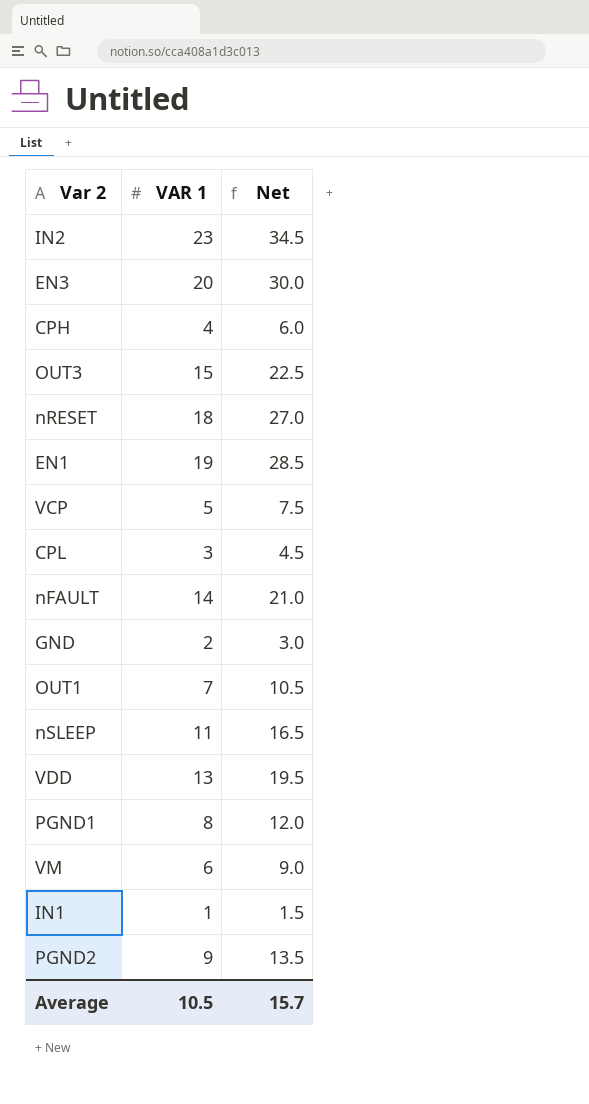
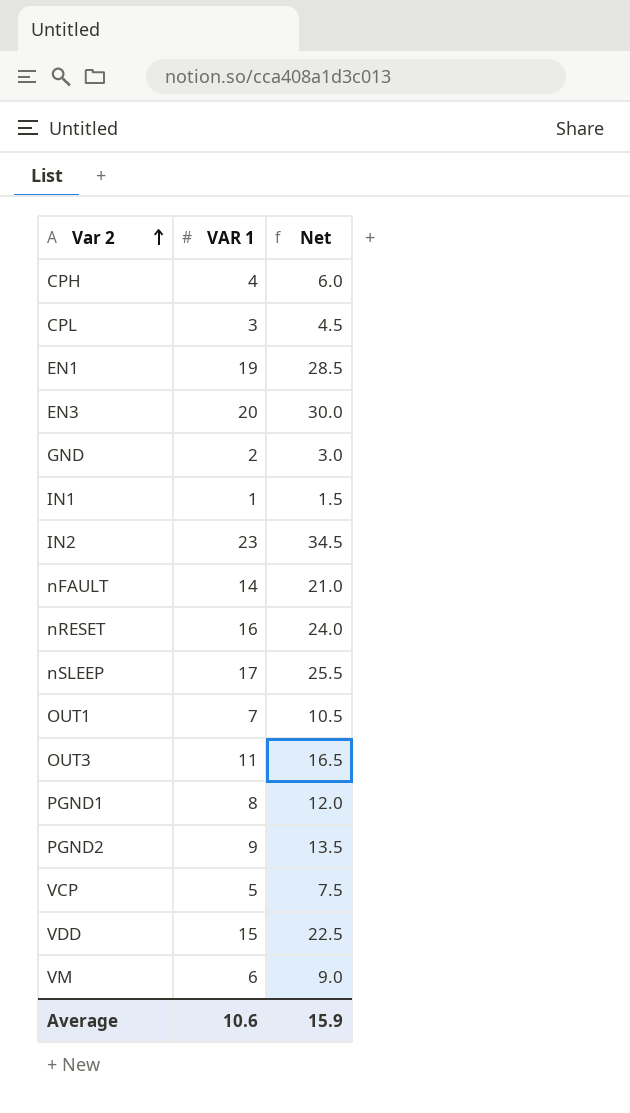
row order: none -> Var 2 ascending
nRESET | VAR 1: 18 -> 16
nRESET | Net: 27.0 -> 24.0
nSLEEP | VAR 1: 11 -> 17
nSLEEP | Net: 16.5 -> 25.5
OUT3 | VAR 1: 15 -> 11
OUT3 | Net: 22.5 -> 16.5
VDD | VAR 1: 13 -> 15
VDD | Net: 19.5 -> 22.5
Average | VAR 1: 10.5 -> 10.6
Average | Net: 15.7 -> 15.9

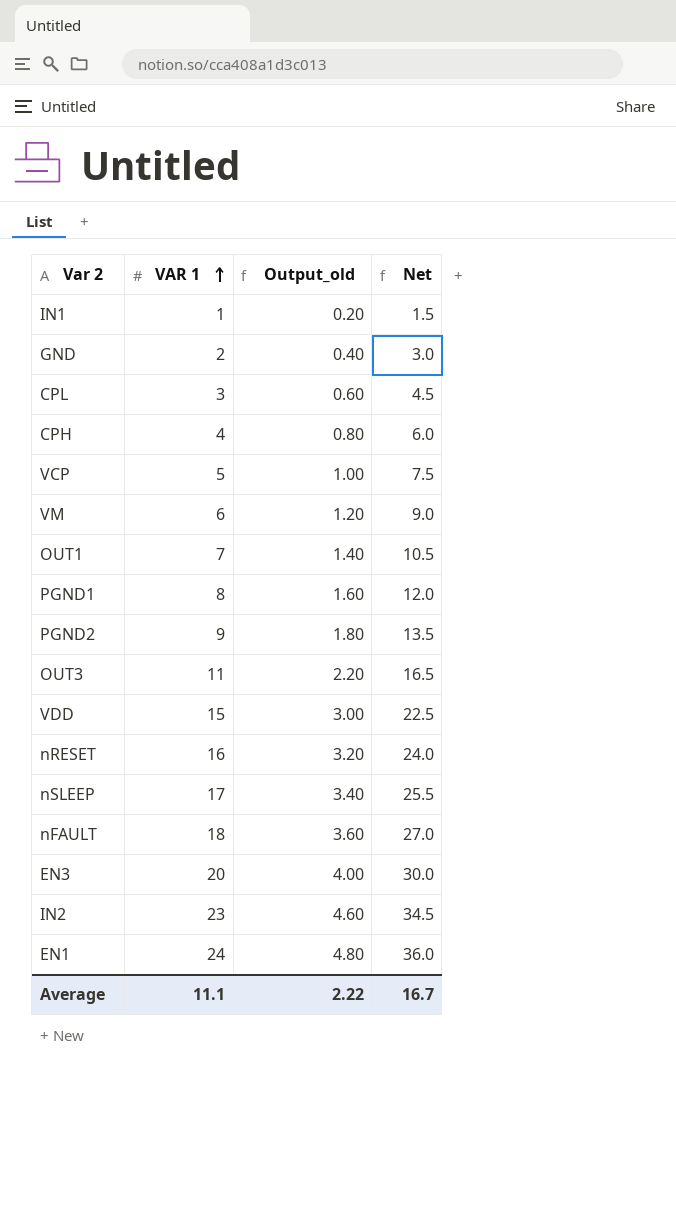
row order: Var 2 ascending -> VAR 1 ascending
column Output_old | formula: none -> [VAR 1] * 0.2
nFAULT | VAR 1: 14 -> 18
nFAULT | Net: 21.0 -> 27.0
EN1 | VAR 1: 19 -> 24
EN1 | Net: 28.5 -> 36.0
Average | VAR 1: 10.6 -> 11.1
Average | Net: 15.9 -> 16.7

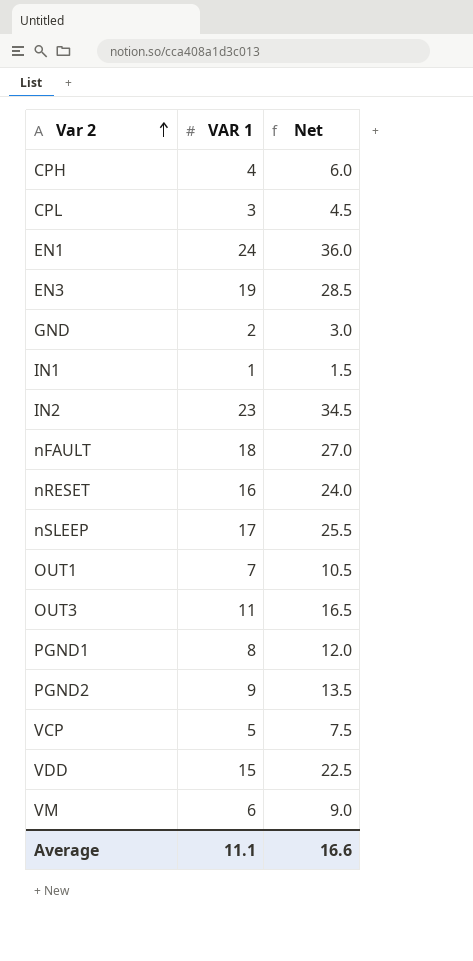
row order: VAR 1 ascending -> Var 2 ascending
column Output_old | formula: [VAR 1] * 0.2 -> none
EN3 | VAR 1: 20 -> 19
EN3 | Net: 30.0 -> 28.5
Average | Net: 16.7 -> 16.6

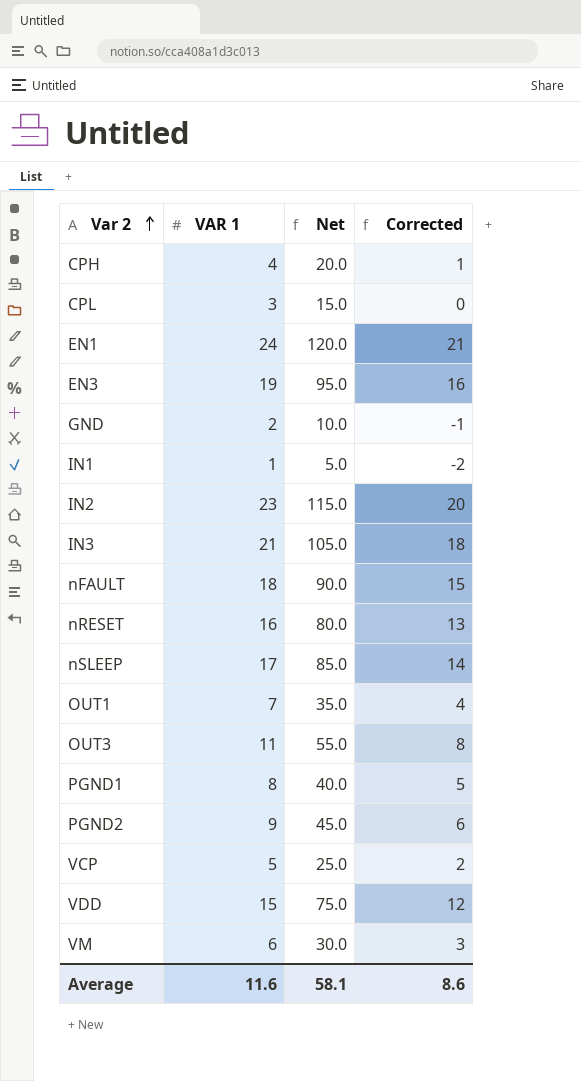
column Net | formula: [VAR 1] * 1.5 -> [VAR 1] * 5
column Corrected | formula: none -> [VAR 1] - 3
row IN3: none -> 21 | 105.0 | 18
Average | VAR 1: 11.1 -> 11.6
Average | Net: 16.6 -> 58.1

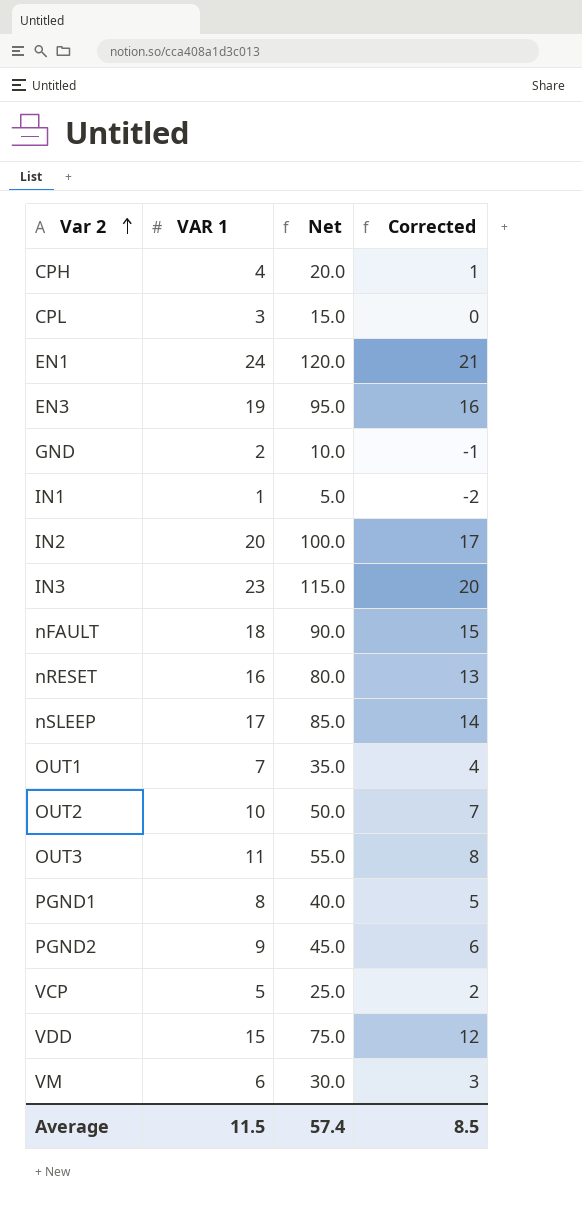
IN2 | VAR 1: 23 -> 20
IN2 | Net: 115.0 -> 100.0
IN2 | Corrected: 20 -> 17
IN3 | VAR 1: 21 -> 23
IN3 | Net: 105.0 -> 115.0
IN3 | Corrected: 18 -> 20
row OUT2: none -> 10 | 50.0 | 7
Average | VAR 1: 11.6 -> 11.5
Average | Net: 58.1 -> 57.4
Average | Corrected: 8.6 -> 8.5

